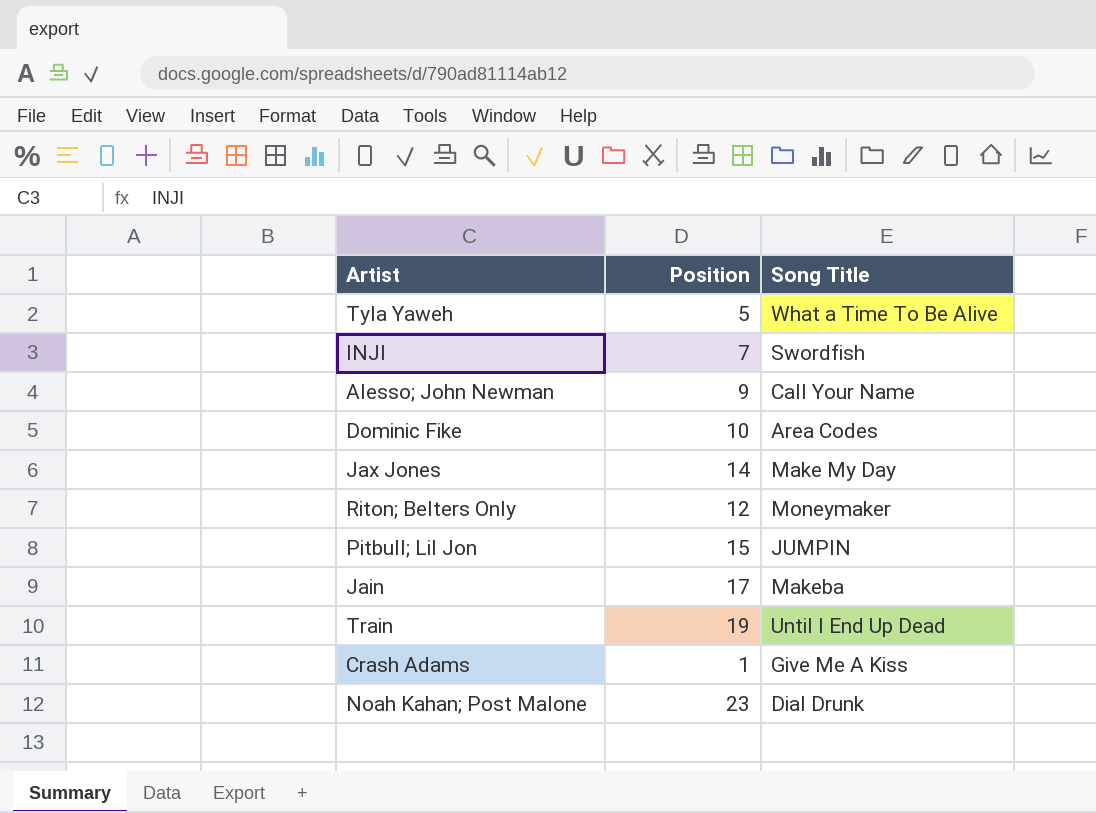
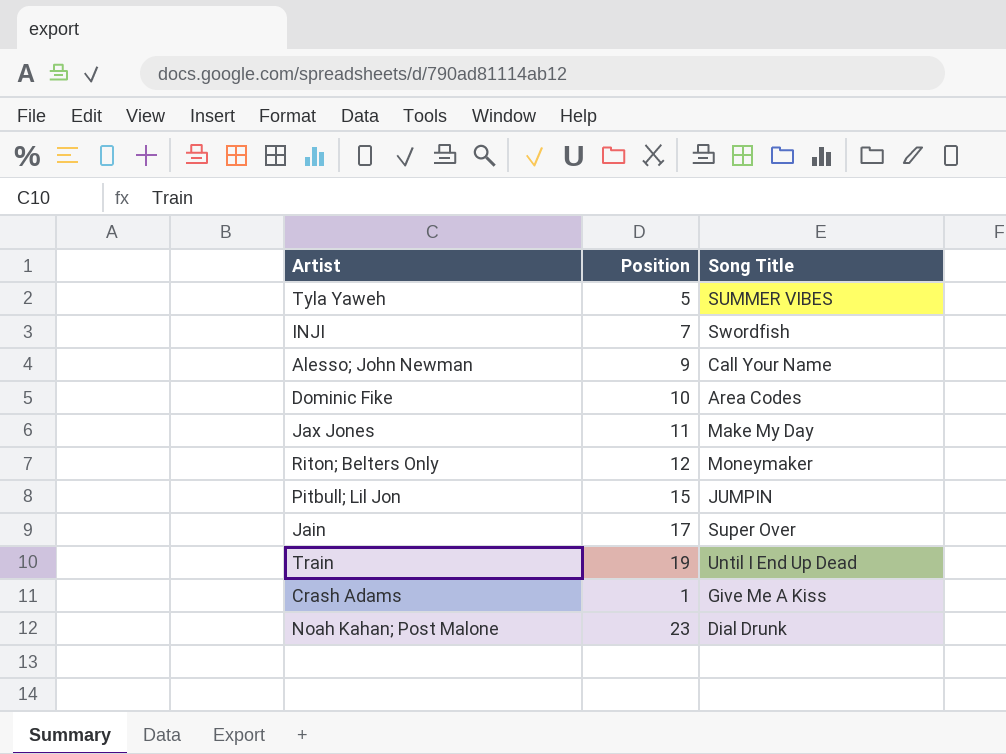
Tyla Yaweh | Song Title: What a Time To Be Alive -> SUMMER VIBES
Jax Jones | Position: 14 -> 11
Jain | Song Title: Makeba -> Super Over

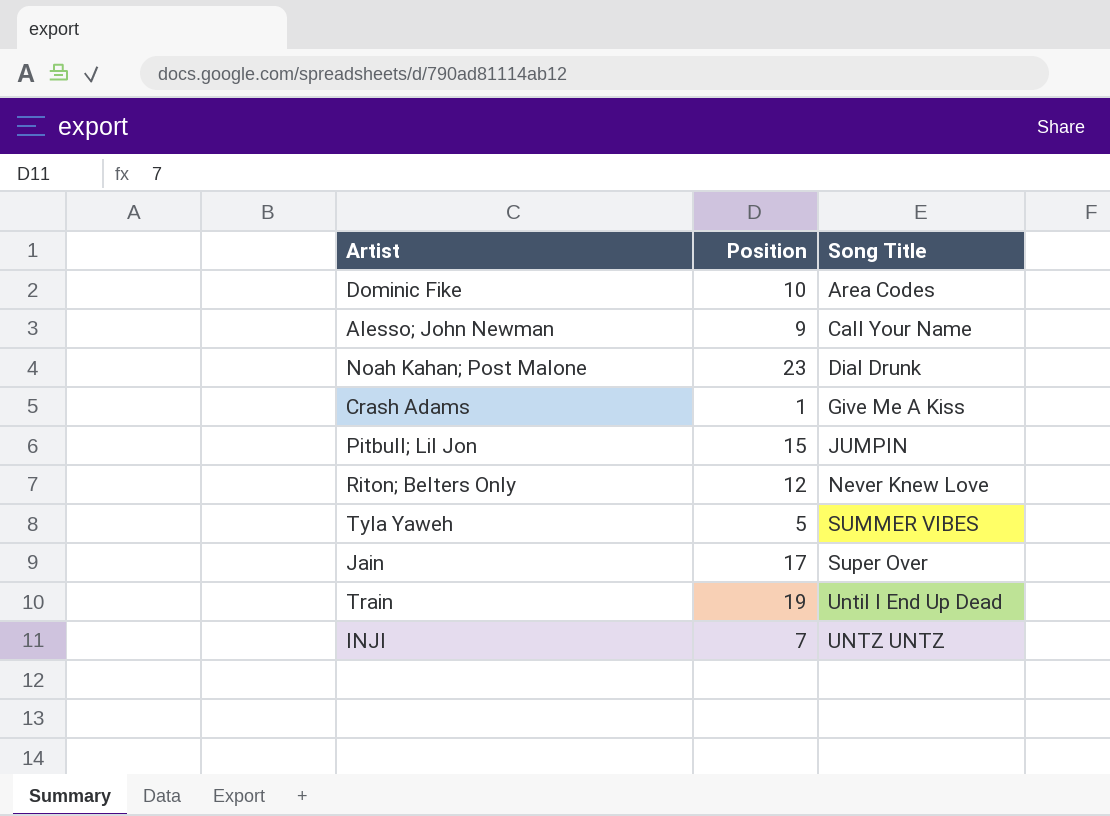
row order: none -> Song Title ascending
row Jax Jones: 11 | Make My Day -> none
Riton; Belters Only | Song Title: Moneymaker -> Never Knew Love
INJI | Song Title: Swordfish -> UNTZ UNTZ

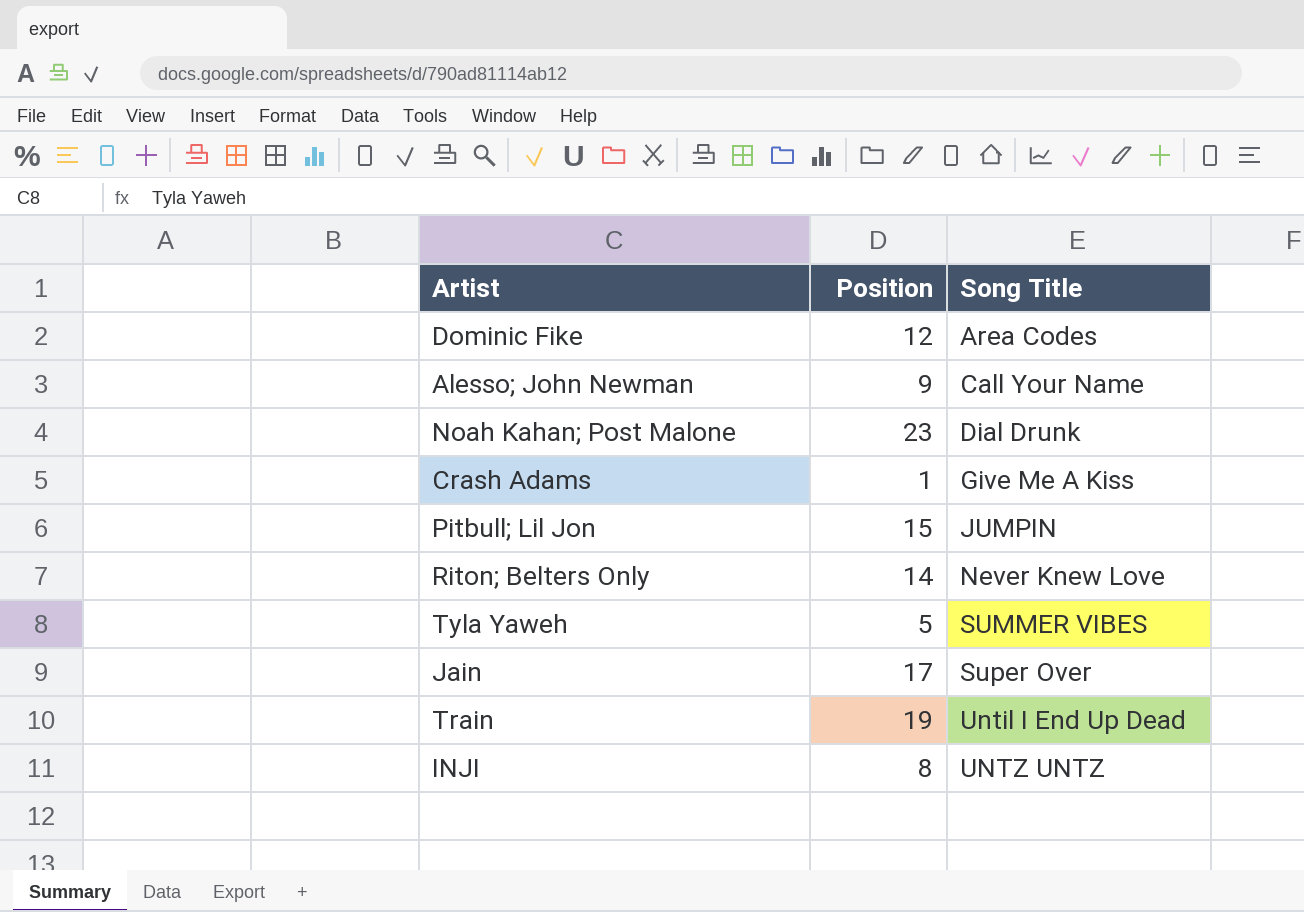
Dominic Fike | Position: 10 -> 12
Riton; Belters Only | Position: 12 -> 14
INJI | Position: 7 -> 8

